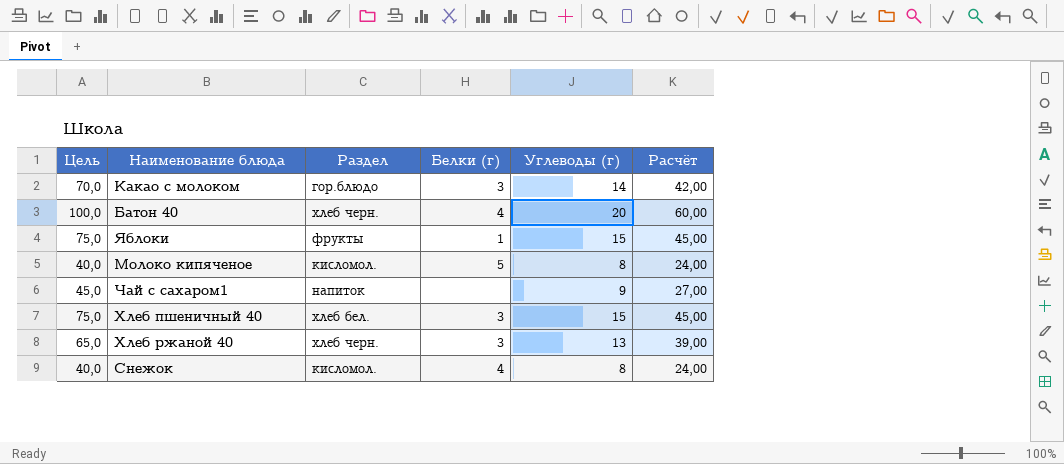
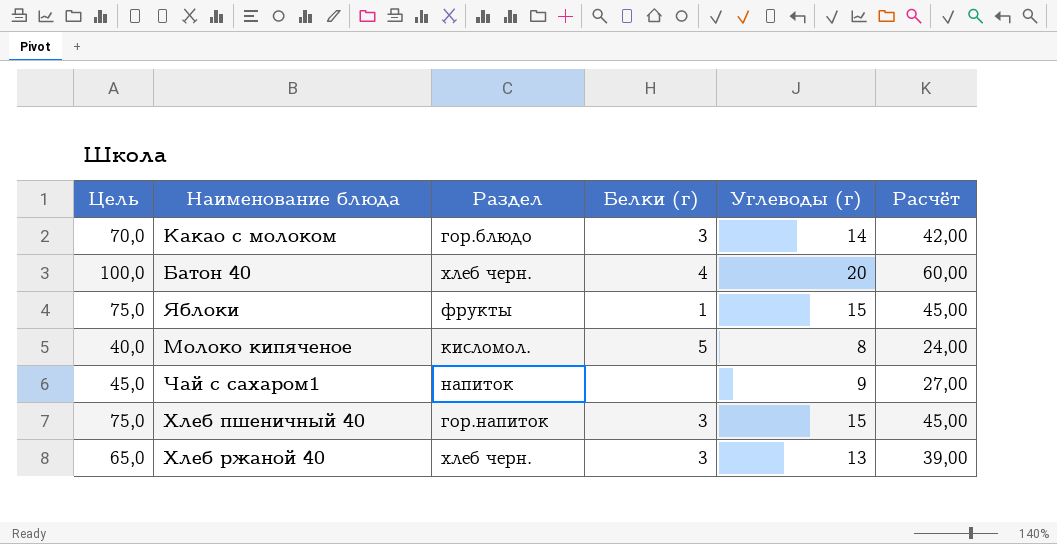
row Снежок: 40,0 | кисломол. | 4 | 8 | 24,00 -> none
Хлеб пшеничный 40 | Раздел: хлеб бел. -> гор.напиток

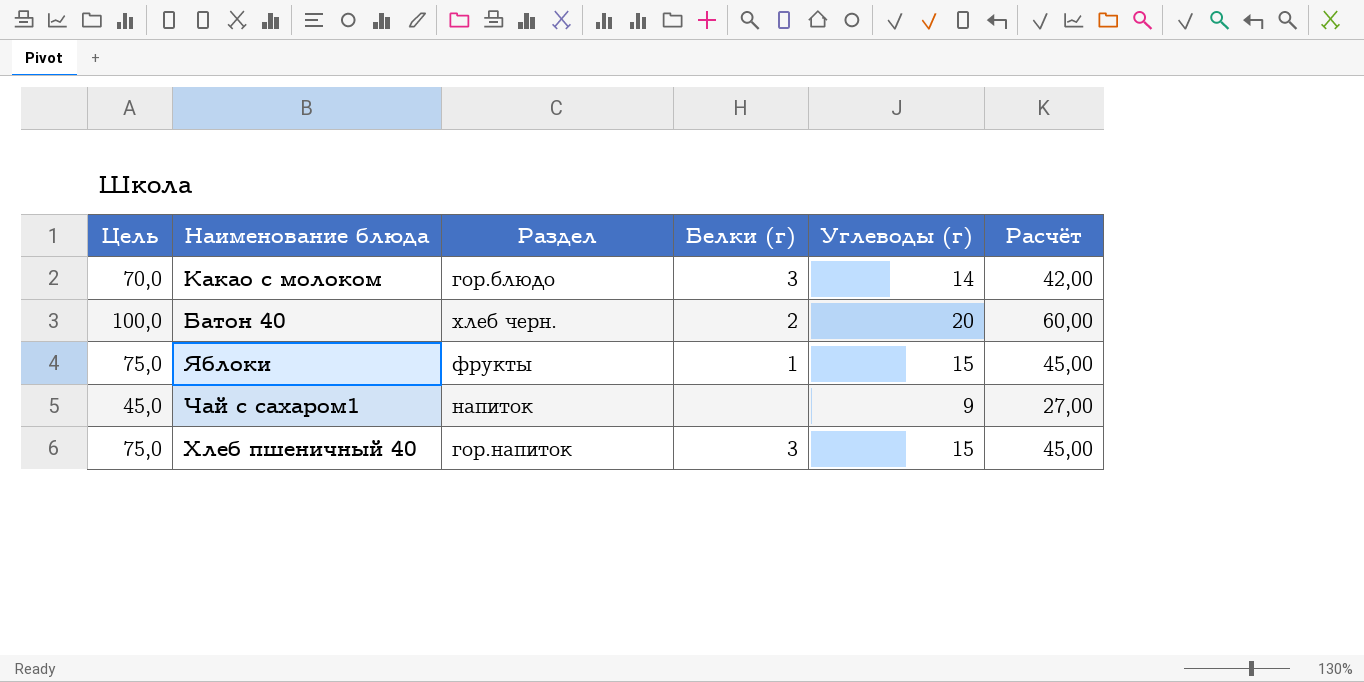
row Молоко кипяченое: 40,0 | кисломол. | 5 | 8 | 24,00 -> none
row Хлеб ржаной 40: 65,0 | хлеб черн. | 3 | 13 | 39,00 -> none
Батон 40 | Белки (г): 4 -> 2

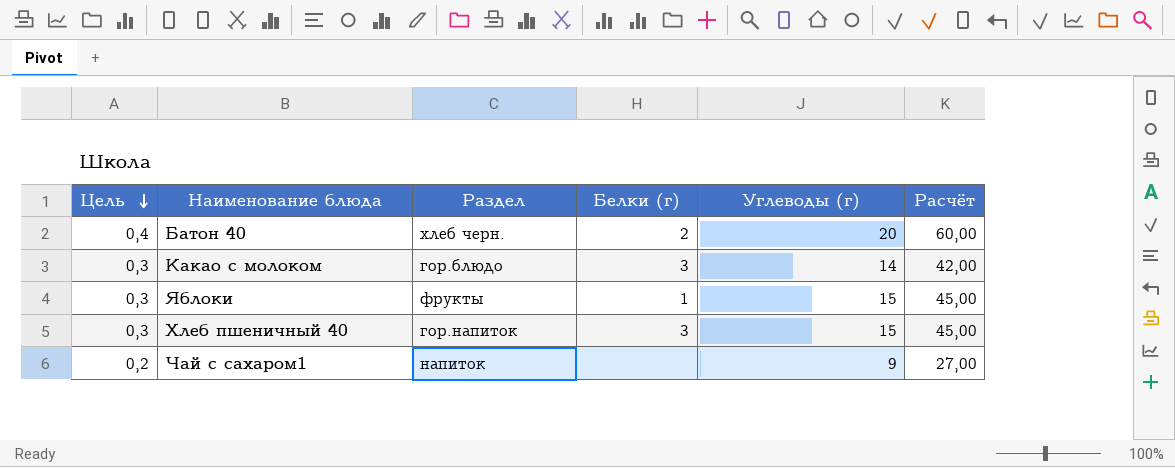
row order: none -> Цель descending
column Цель | formula: [Углеводы (г)] * 5 -> [Углеводы (г)] * 0,02

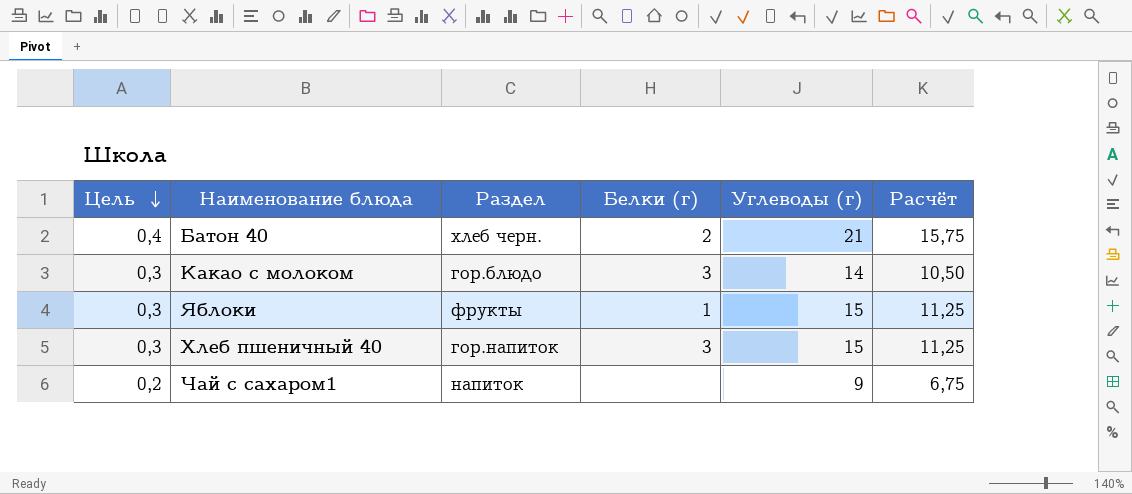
column Расчёт | formula: [Углеводы (г)] * 3 -> [Углеводы (г)] * 0,75
Батон 40 | Углеводы (г): 20 -> 21

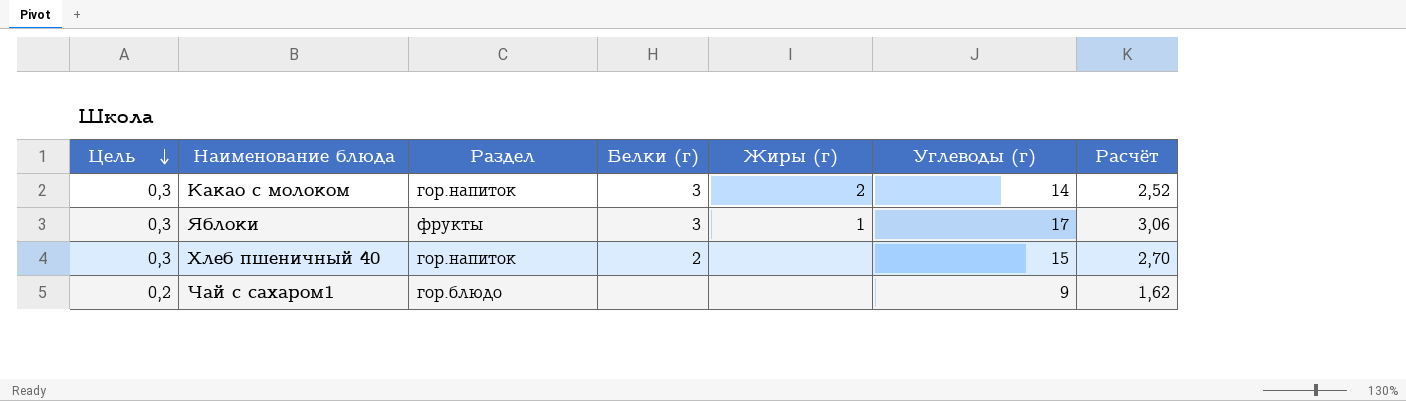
column Жиры (г) | position: none -> 5
column Расчёт | formula: [Углеводы (г)] * 0,75 -> [Углеводы (г)] * 0,18
row Батон 40: 0,4 | хлеб черн. | 2 | 21 | 15,75 -> none
Какао с молоком | Раздел: гор.блюдо -> гор.напиток
Яблоки | Белки (г): 1 -> 3
Яблоки | Углеводы (г): 15 -> 17
Хлеб пшеничный 40 | Белки (г): 3 -> 2
Чай с сахаром1 | Раздел: напиток -> гор.блюдо

